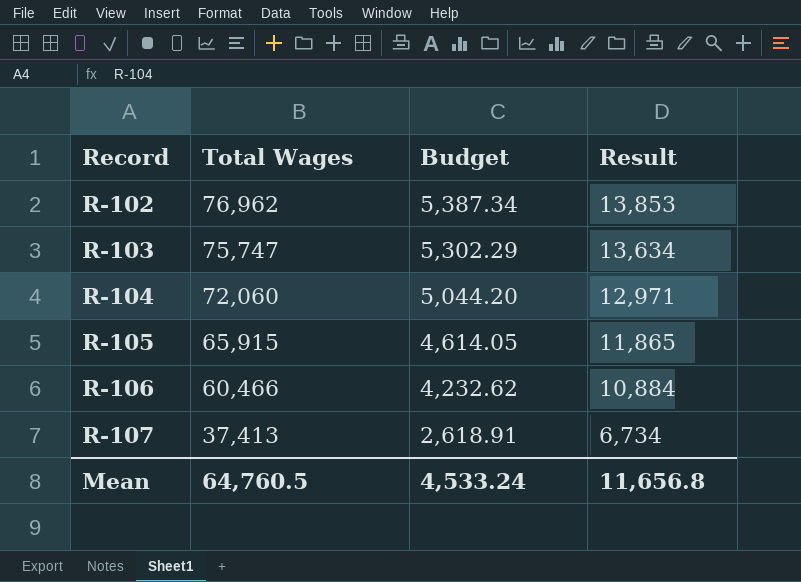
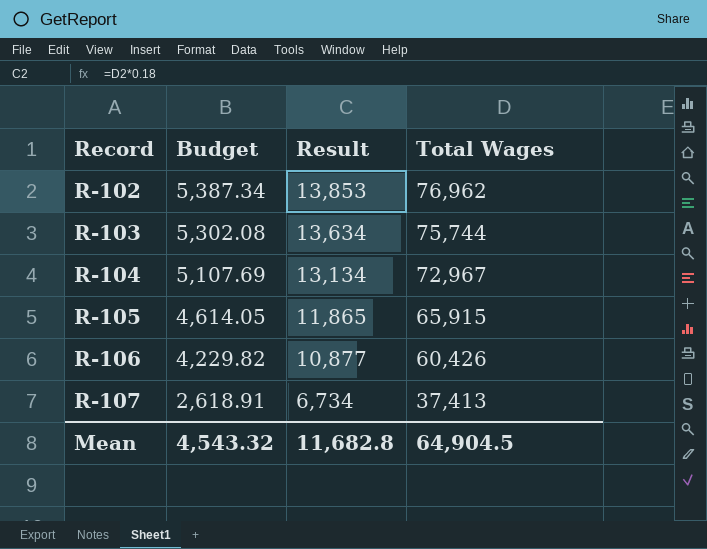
column Total Wages | position: 2 -> 4
R-103 | Budget: 5,302.29 -> 5,302.08
R-103 | Total Wages: 75,747 -> 75,744
R-104 | Budget: 5,044.20 -> 5,107.69
R-104 | Result: 12,971 -> 13,134
R-104 | Total Wages: 72,060 -> 72,967
R-106 | Budget: 4,232.62 -> 4,229.82
R-106 | Result: 10,884 -> 10,877
R-106 | Total Wages: 60,466 -> 60,426
Mean | Budget: 4,533.24 -> 4,543.32
Mean | Result: 11,656.8 -> 11,682.8
Mean | Total Wages: 64,760.5 -> 64,904.5

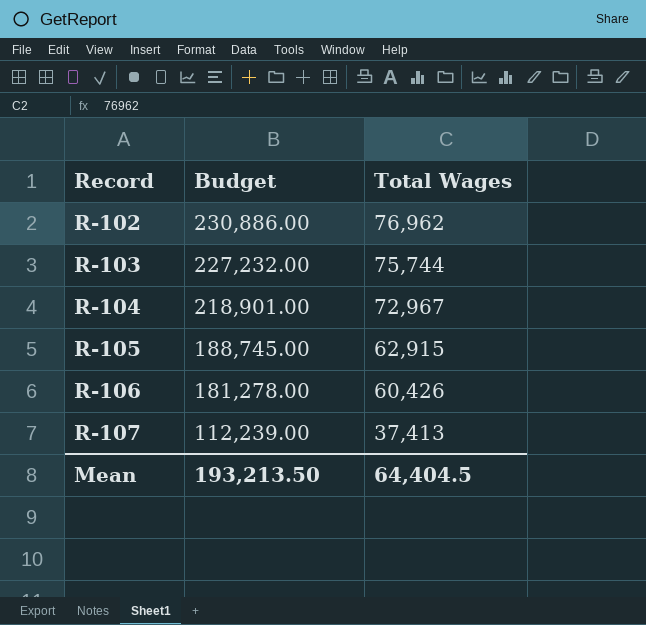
column Result | formula: [Total Wages] * 0.18 -> none
column Budget | formula: [Total Wages] * 0.07 -> [Total Wages] * 3
R-105 | Total Wages: 65,915 -> 62,915
Mean | Budget: 4,543.32 -> 193,213.50
Mean | Total Wages: 64,904.5 -> 64,404.5

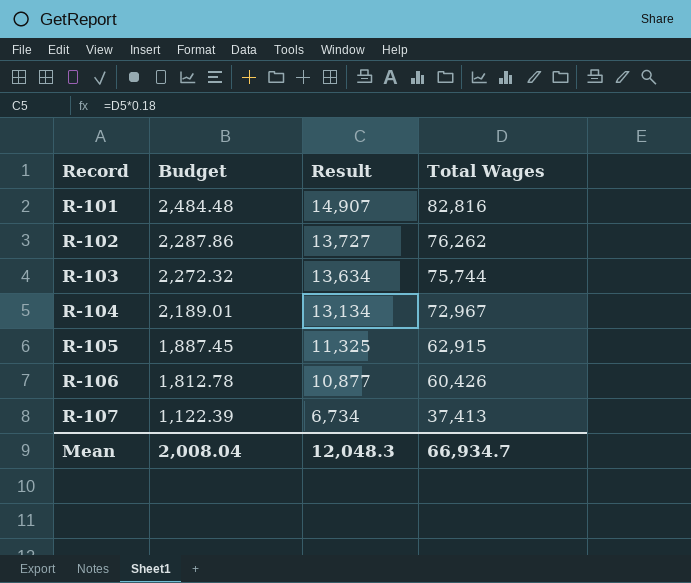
column Budget | formula: [Total Wages] * 3 -> [Total Wages] * 0.03
column Result | formula: none -> [Total Wages] * 0.18
row R-101: none -> 2,484.48 | 14,907 | 82,816
R-102 | Total Wages: 76,962 -> 76,262
Mean | Budget: 193,213.50 -> 2,008.04
Mean | Total Wages: 64,404.5 -> 66,934.7

